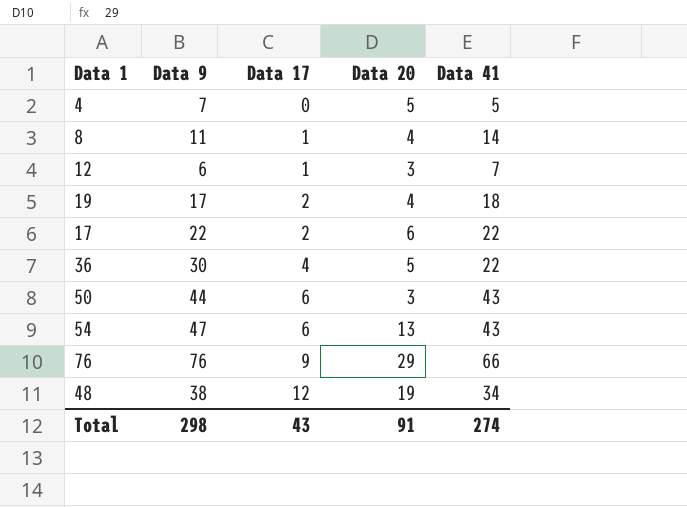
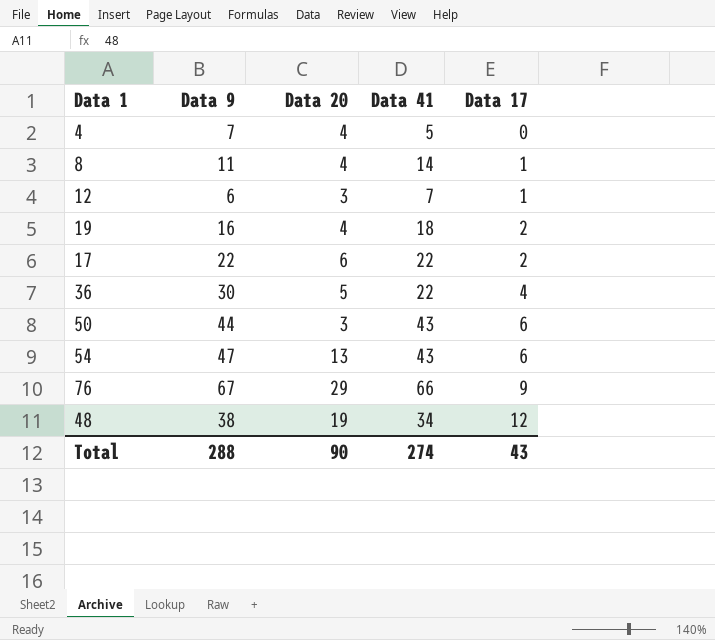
column Data 17 | position: 3 -> 5
4 | Data 20: 5 -> 4
19 | Data 9: 17 -> 16
76 | Data 9: 76 -> 67
Total | Data 9: 298 -> 288
Total | Data 20: 91 -> 90

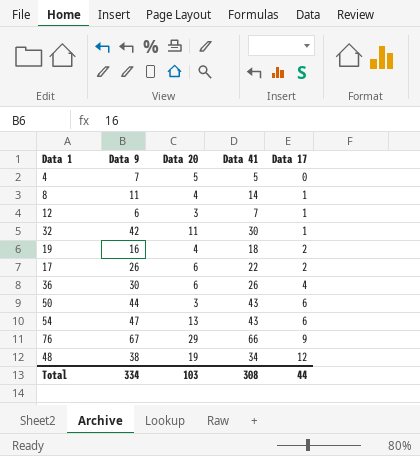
4 | Data 20: 4 -> 5
row 32: none -> 42 | 11 | 30 | 1
17 | Data 9: 22 -> 26
36 | Data 20: 5 -> 6
36 | Data 41: 22 -> 26
Total | Data 9: 288 -> 334
Total | Data 20: 90 -> 103
Total | Data 41: 274 -> 308
Total | Data 17: 43 -> 44

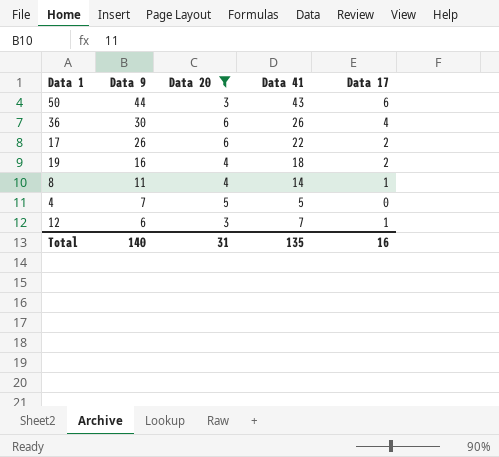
filter: none -> Data 20 <= 6
row order: Data 17 ascending -> Data 9 descending
Total | Data 9: 334 -> 140
Total | Data 20: 103 -> 31
Total | Data 41: 308 -> 135
Total | Data 17: 44 -> 16

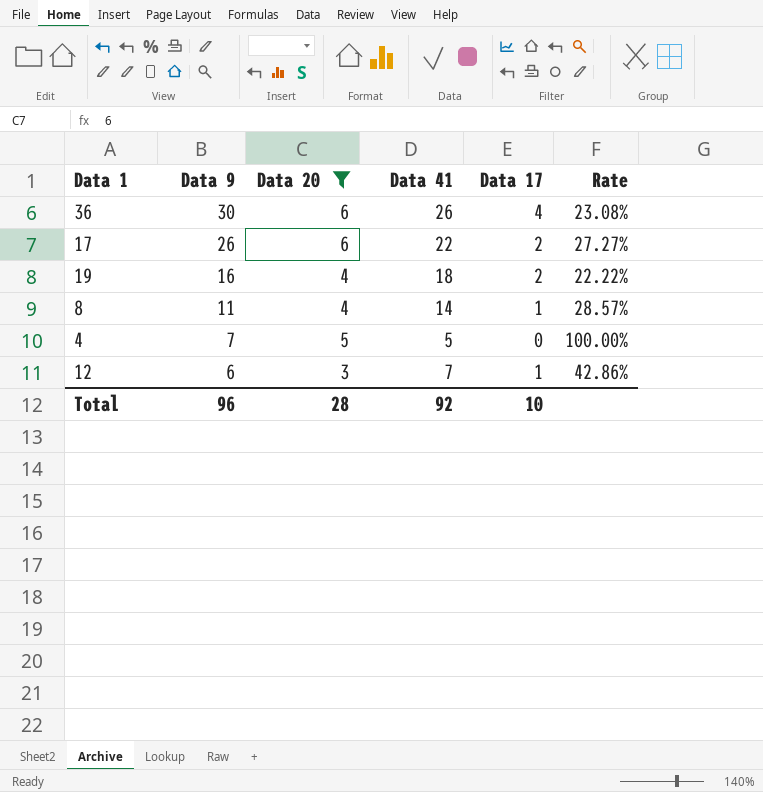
column Rate | formula: none -> [Data 20] / [Data 41]
row 50: 44 | 3 | 43 | 6 -> none
Total | Data 9: 140 -> 96
Total | Data 20: 31 -> 28
Total | Data 41: 135 -> 92
Total | Data 17: 16 -> 10

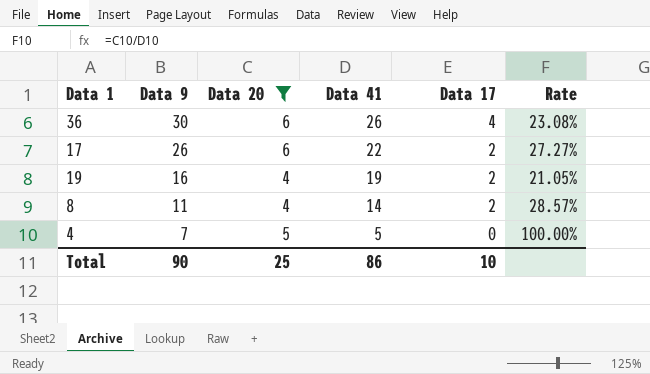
row 12: 6 | 3 | 7 | 1 | 42.86% -> none
19 | Data 41: 18 -> 19
19 | Rate: 22.22% -> 21.05%
8 | Data 17: 1 -> 2
Total | Data 9: 96 -> 90
Total | Data 20: 28 -> 25
Total | Data 41: 92 -> 86

